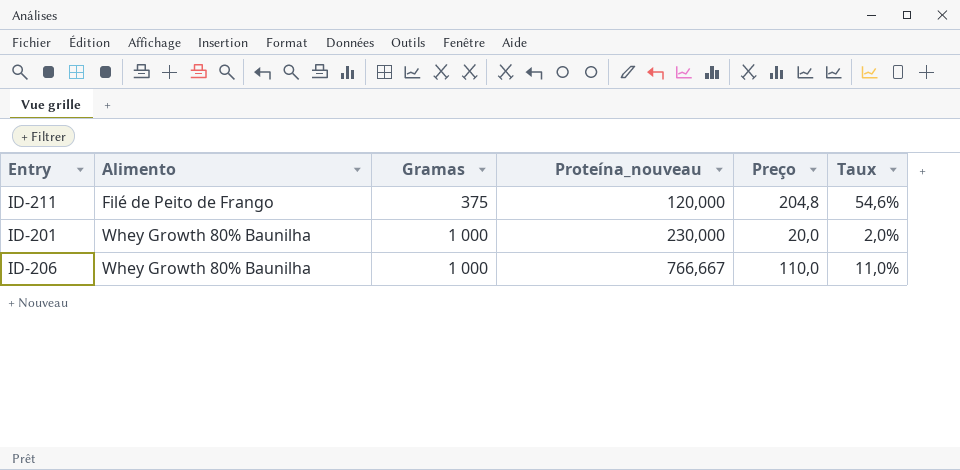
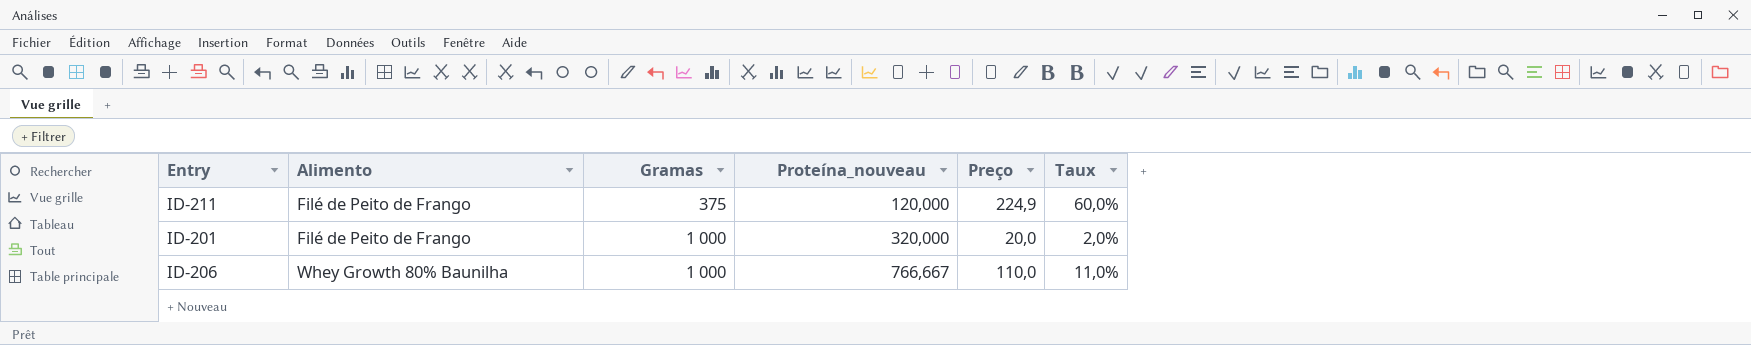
ID-211 | Preço: 204,8 -> 224,9
ID-211 | Taux: 54,6% -> 60,0%
ID-201 | Alimento: Whey Growth 80% Baunilha -> Filé de Peito de Frango
ID-201 | Proteína_nouveau: 230,000 -> 320,000

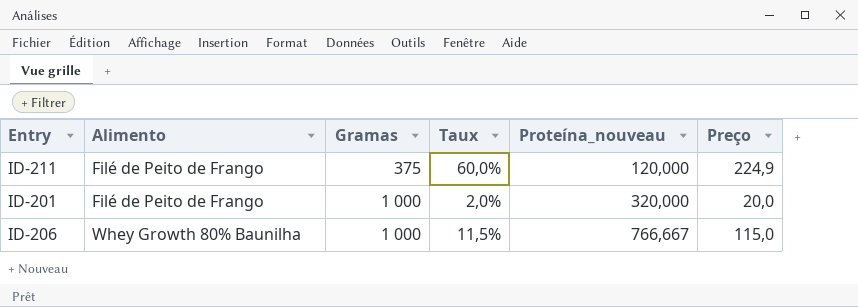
column Taux | position: 6 -> 4
ID-206 | Taux: 11,0% -> 11,5%
ID-206 | Preço: 110,0 -> 115,0

